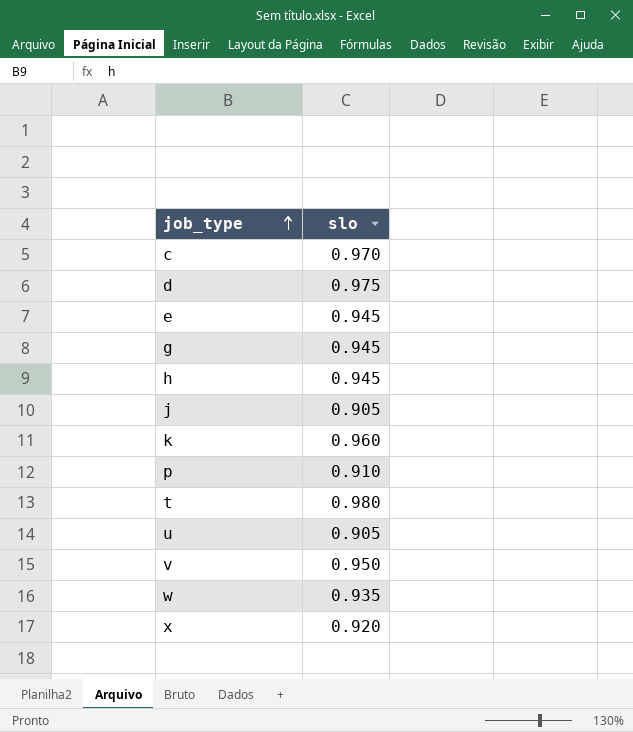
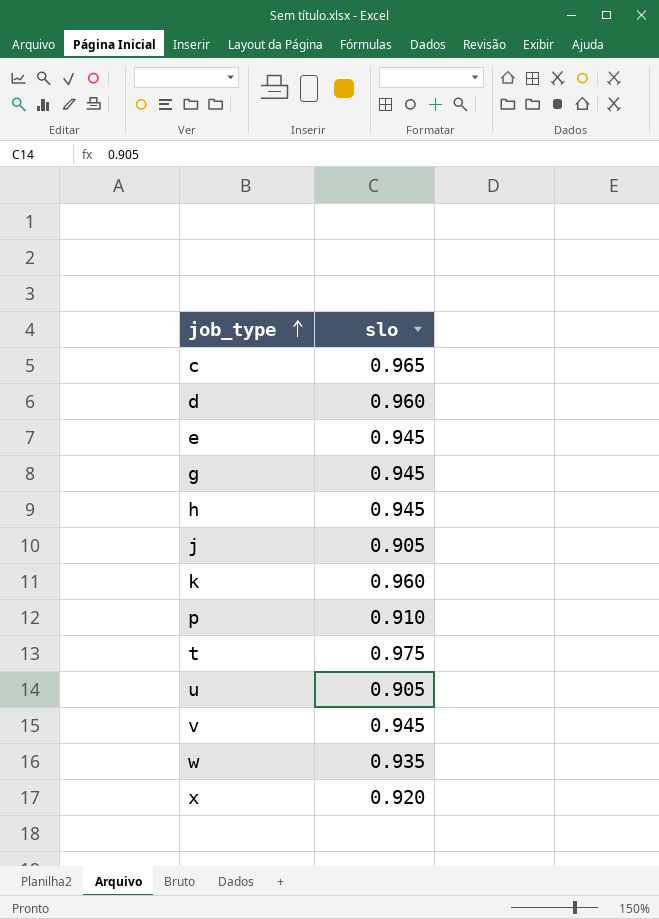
c | slo: 0.970 -> 0.965
d | slo: 0.975 -> 0.960
t | slo: 0.980 -> 0.975
v | slo: 0.950 -> 0.945

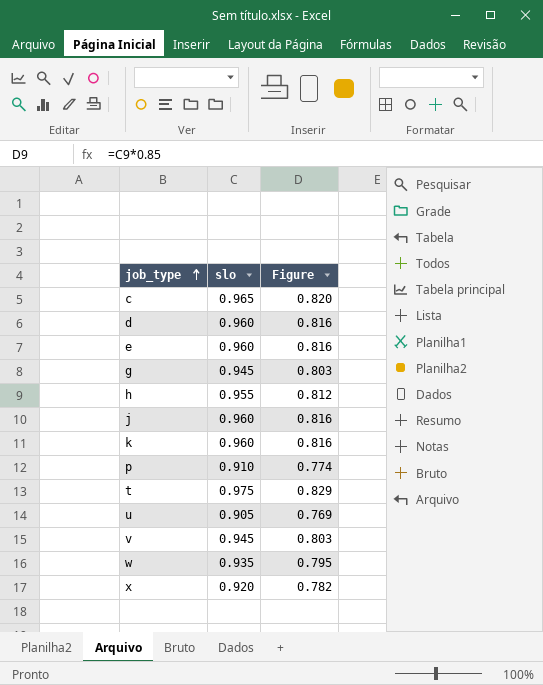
column Figure | formula: none -> [slo] * 0.85
e | slo: 0.945 -> 0.960
h | slo: 0.945 -> 0.955
j | slo: 0.905 -> 0.960

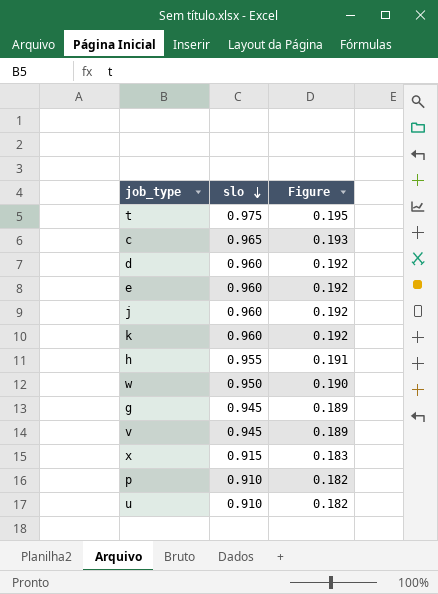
row order: job_type ascending -> slo descending
column Figure | formula: [slo] * 0.85 -> [slo] * 0.2
w | slo: 0.935 -> 0.950
x | slo: 0.920 -> 0.915
u | slo: 0.905 -> 0.910

